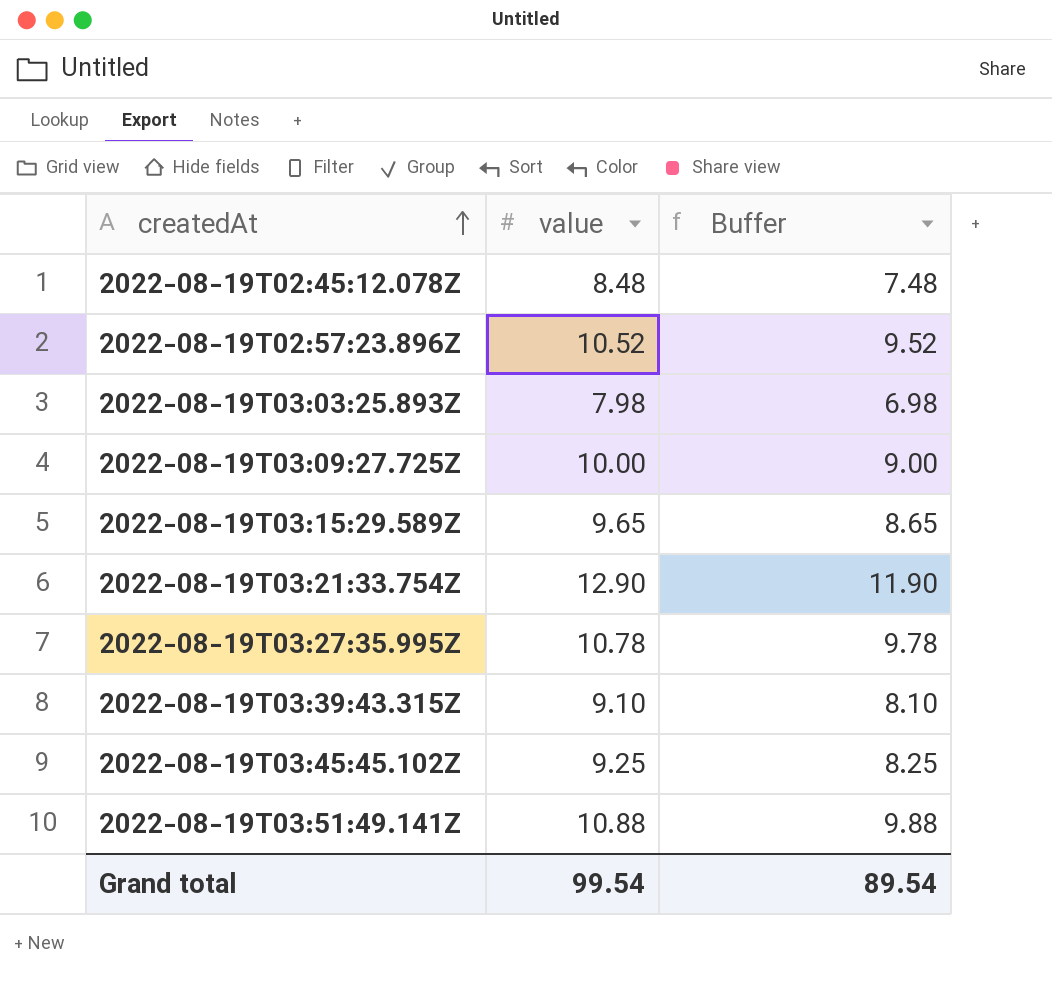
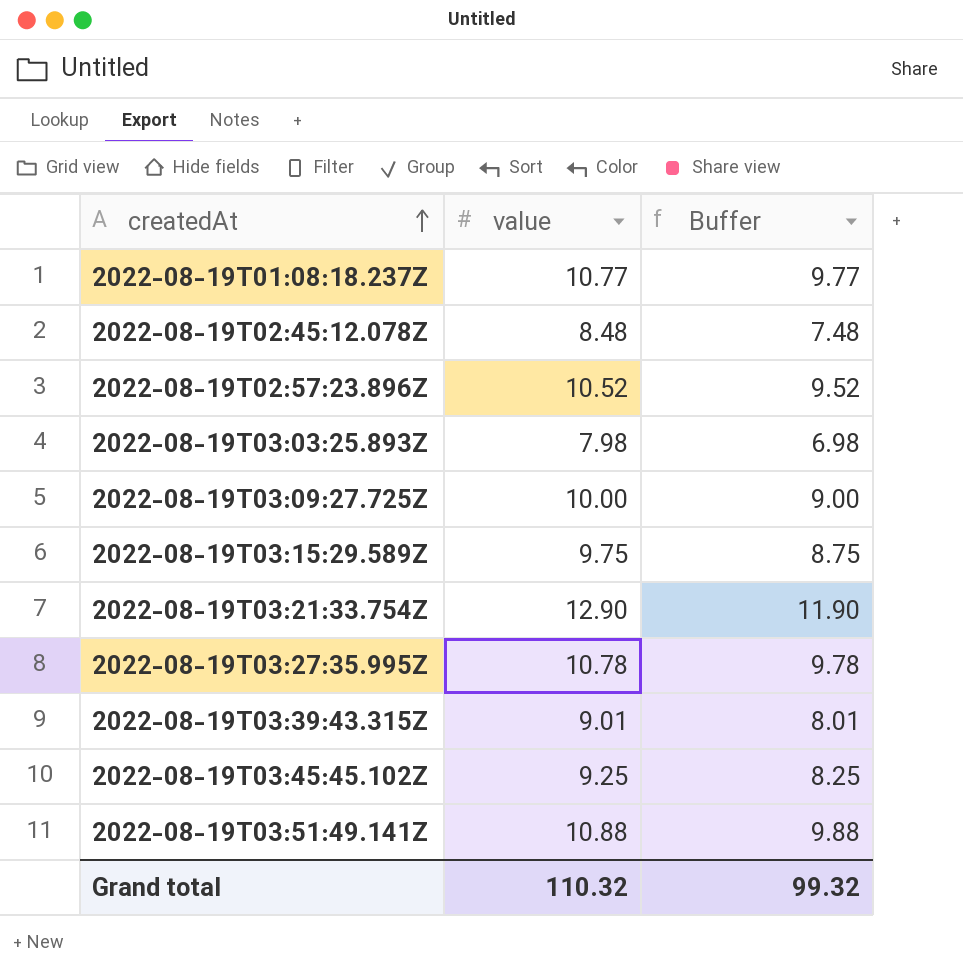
row 2022-08-19T01:08:18.237Z: none -> 10.77 | 9.77
2022-08-19T03:15:29.589Z | value: 9.65 -> 9.75
2022-08-19T03:15:29.589Z | Buffer: 8.65 -> 8.75
2022-08-19T03:39:43.315Z | value: 9.10 -> 9.01
2022-08-19T03:39:43.315Z | Buffer: 8.10 -> 8.01
Grand total | value: 99.54 -> 110.32
Grand total | Buffer: 89.54 -> 99.32

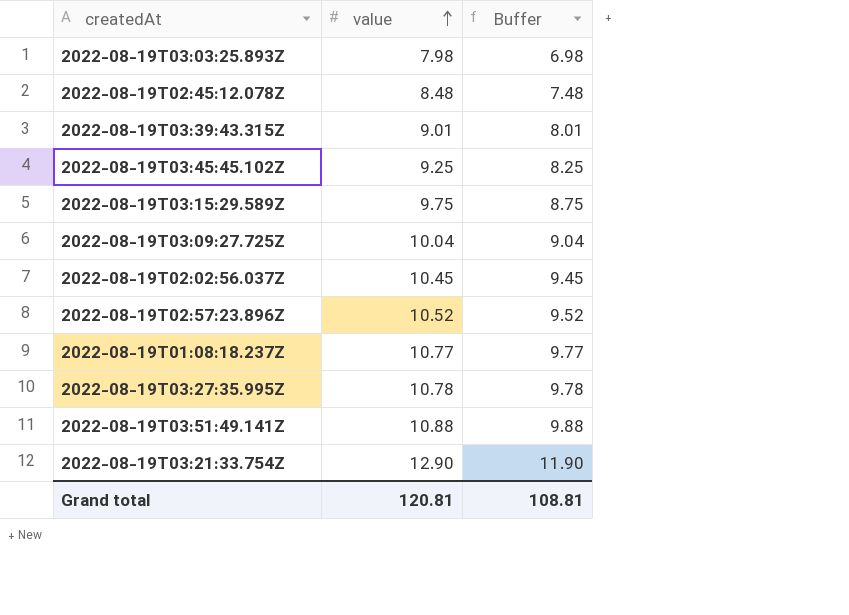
row order: createdAt ascending -> value ascending
2022-08-19T03:09:27.725Z | value: 10.00 -> 10.04
2022-08-19T03:09:27.725Z | Buffer: 9.00 -> 9.04
row 2022-08-19T02:02:56.037Z: none -> 10.45 | 9.45
Grand total | value: 110.32 -> 120.81
Grand total | Buffer: 99.32 -> 108.81

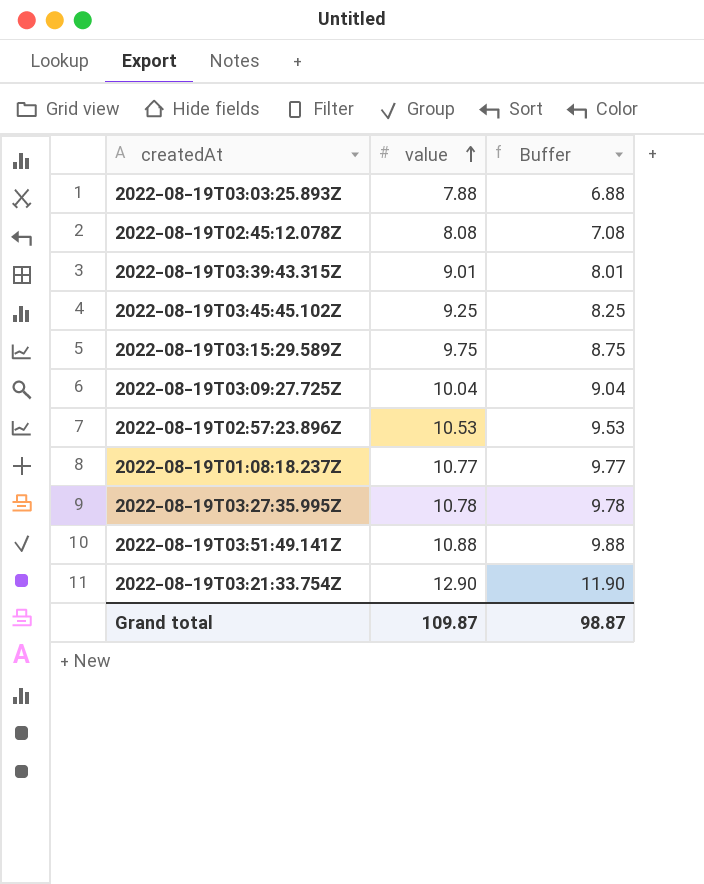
row 2022-08-19T02:02:56.037Z: 10.45 | 9.45 -> none
2022-08-19T03:03:25.893Z | value: 7.98 -> 7.88
2022-08-19T03:03:25.893Z | Buffer: 6.98 -> 6.88
2022-08-19T02:45:12.078Z | value: 8.48 -> 8.08
2022-08-19T02:45:12.078Z | Buffer: 7.48 -> 7.08
2022-08-19T02:57:23.896Z | value: 10.52 -> 10.53
2022-08-19T02:57:23.896Z | Buffer: 9.52 -> 9.53
Grand total | value: 120.81 -> 109.87
Grand total | Buffer: 108.81 -> 98.87

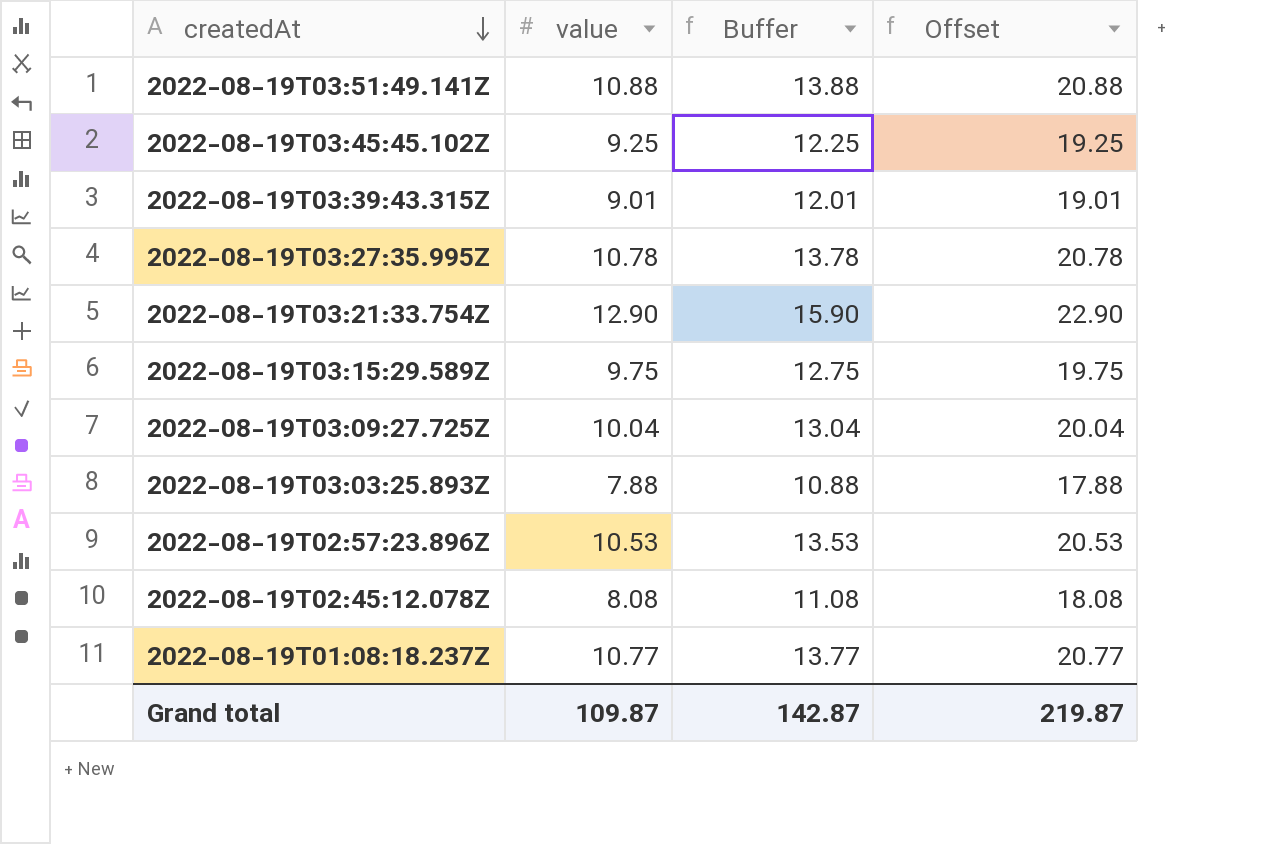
row order: value ascending -> createdAt descending
column Buffer | formula: [value] - 1 -> [value] + 3
column Offset | formula: none -> [value] + 10
Grand total | Buffer: 98.87 -> 142.87

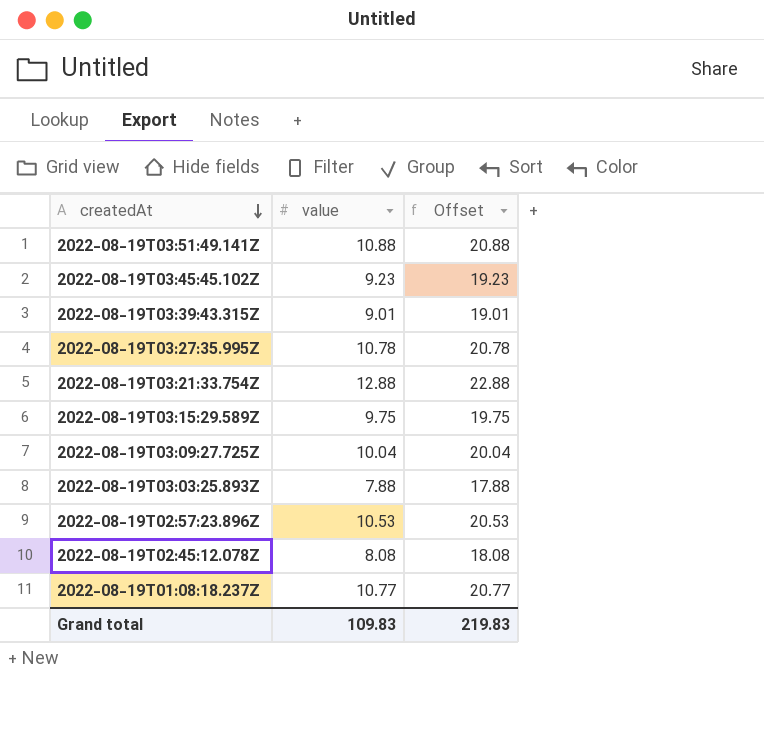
column Buffer | formula: [value] + 3 -> none
2022-08-19T03:45:45.102Z | value: 9.25 -> 9.23
2022-08-19T03:45:45.102Z | Offset: 19.25 -> 19.23
2022-08-19T03:21:33.754Z | value: 12.90 -> 12.88
2022-08-19T03:21:33.754Z | Offset: 22.90 -> 22.88
Grand total | value: 109.87 -> 109.83
Grand total | Offset: 219.87 -> 219.83

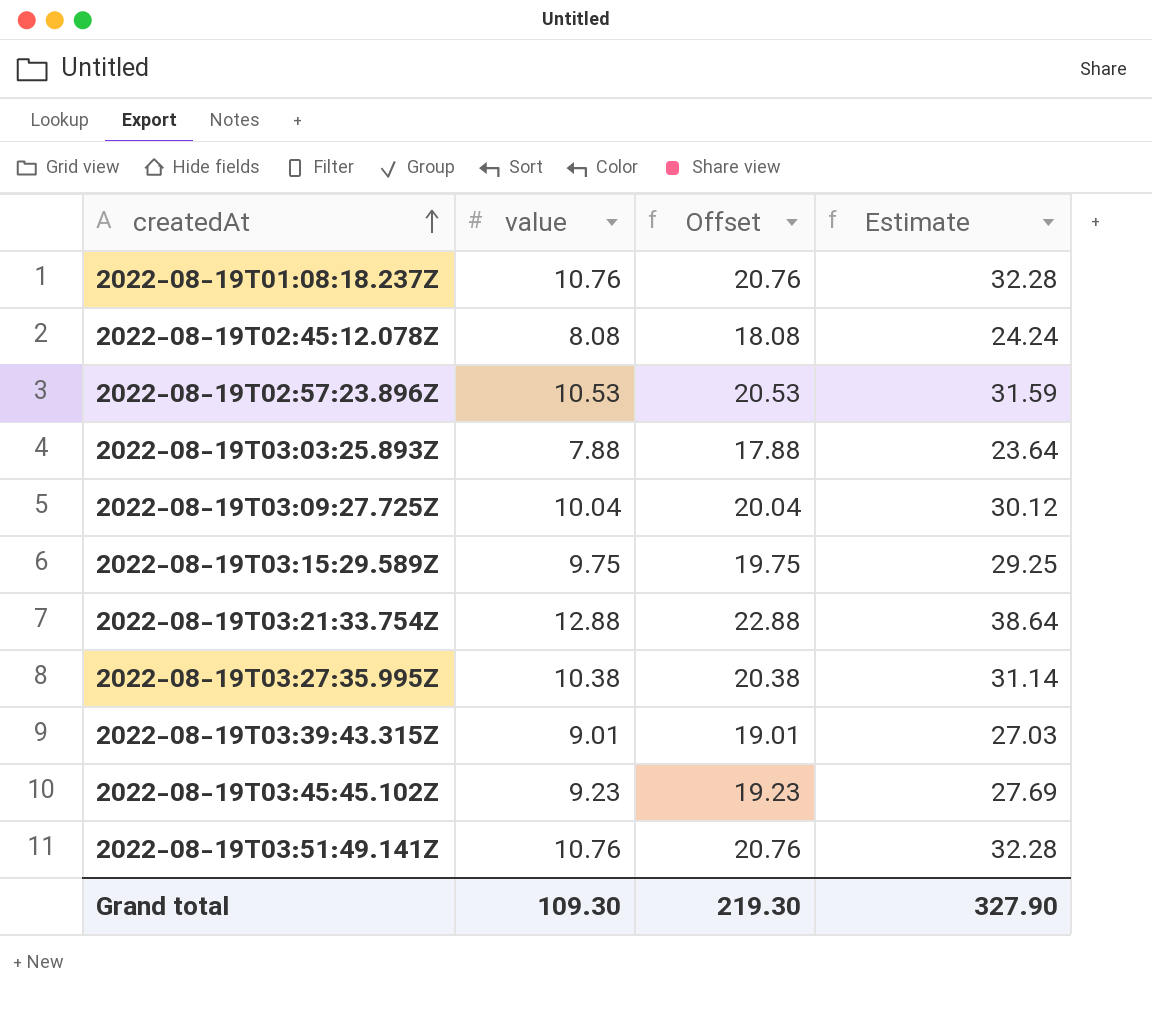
row order: createdAt descending -> createdAt ascending
column Estimate | formula: none -> [value] * 3
2022-08-19T01:08:18.237Z | value: 10.77 -> 10.76
2022-08-19T01:08:18.237Z | Offset: 20.77 -> 20.76
2022-08-19T03:27:35.995Z | value: 10.78 -> 10.38
2022-08-19T03:27:35.995Z | Offset: 20.78 -> 20.38
2022-08-19T03:51:49.141Z | value: 10.88 -> 10.76
2022-08-19T03:51:49.141Z | Offset: 20.88 -> 20.76
Grand total | value: 109.83 -> 109.30
Grand total | Offset: 219.83 -> 219.30

